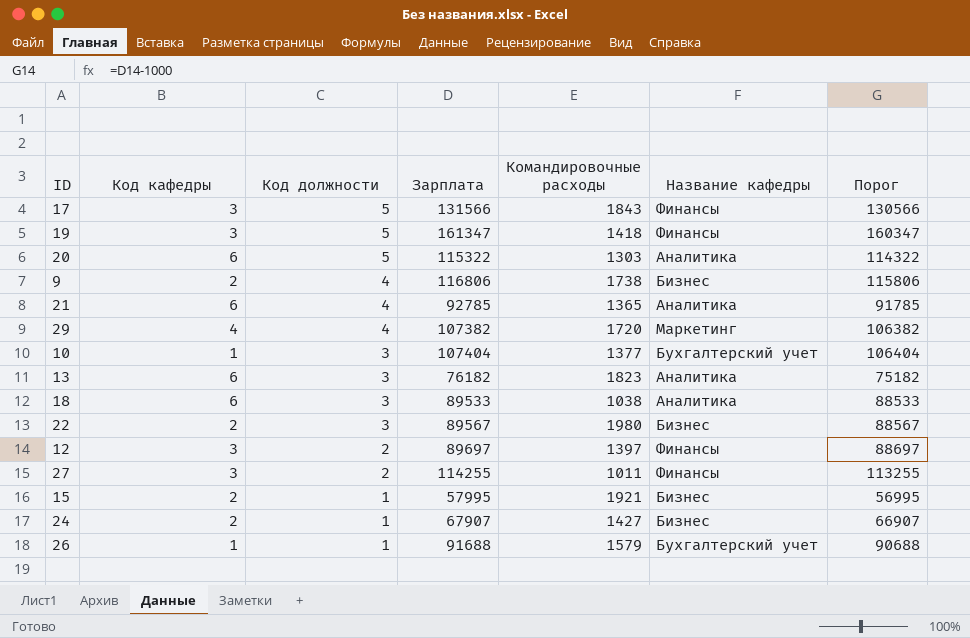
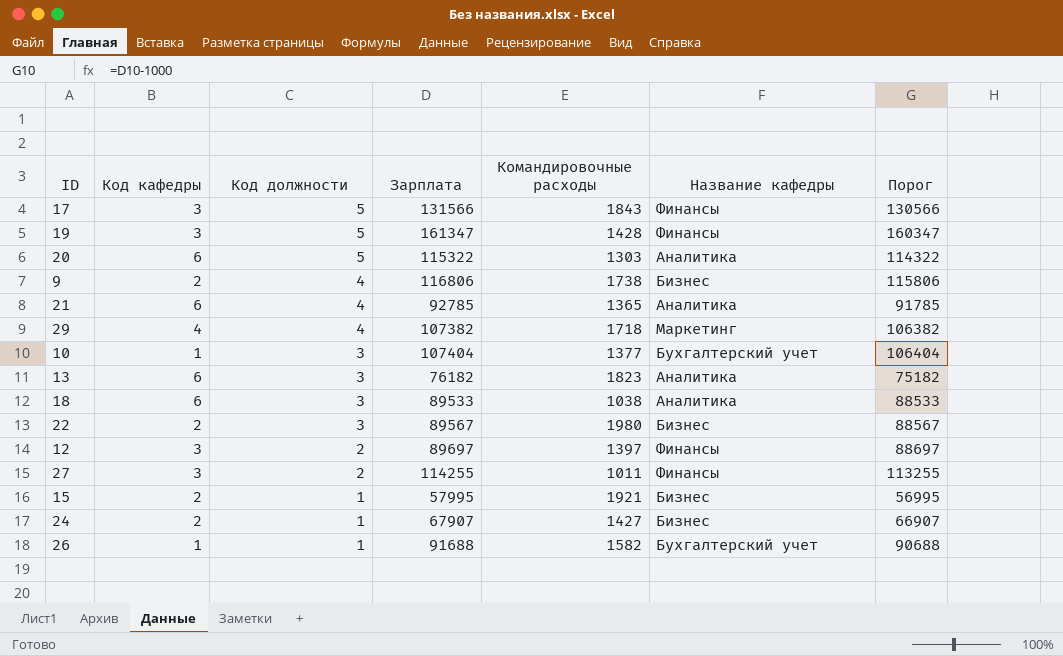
19 | Командировочные расходы: 1418 -> 1428
29 | Командировочные расходы: 1720 -> 1718
26 | Командировочные расходы: 1579 -> 1582

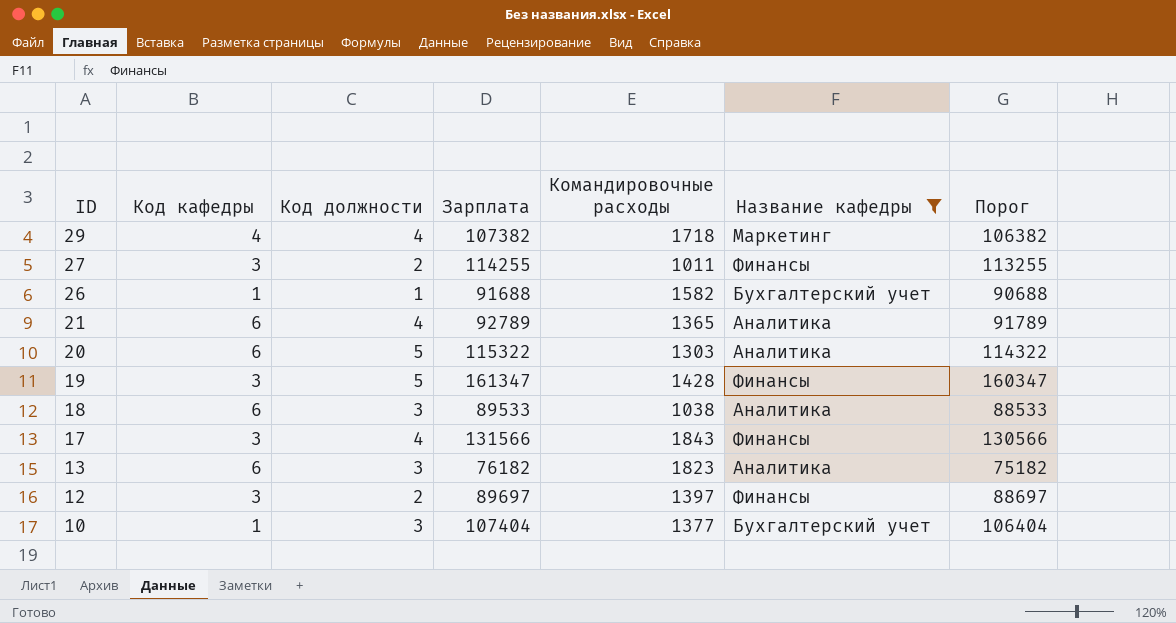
filter: none -> Название кафедры != Бизнес
row order: Код должности descending -> ID descending
21 | Зарплата: 92785 -> 92789
21 | Порог: 91785 -> 91789
17 | Код должности: 5 -> 4

